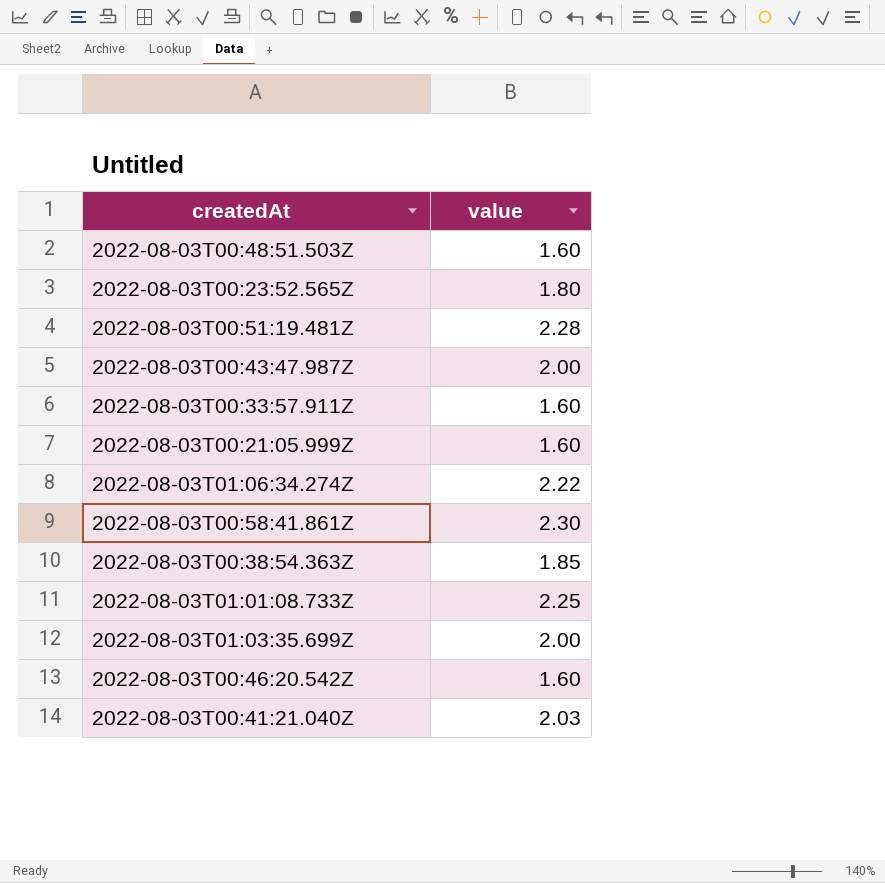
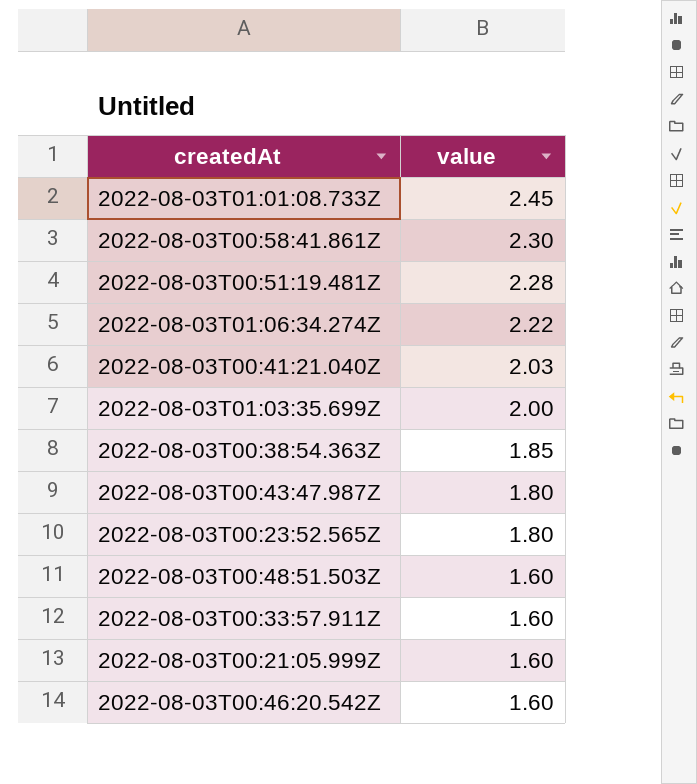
row order: none -> value descending
2022-08-03T01:01:08.733Z | value: 2.25 -> 2.45
2022-08-03T00:43:47.987Z | value: 2.00 -> 1.80

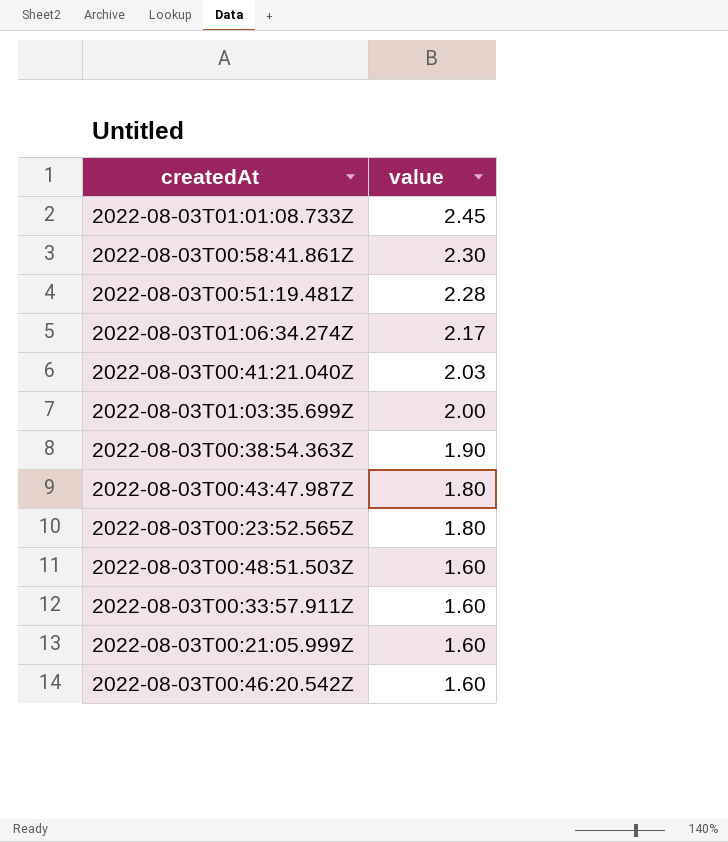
2022-08-03T01:06:34.274Z | value: 2.22 -> 2.17
2022-08-03T00:38:54.363Z | value: 1.85 -> 1.90

